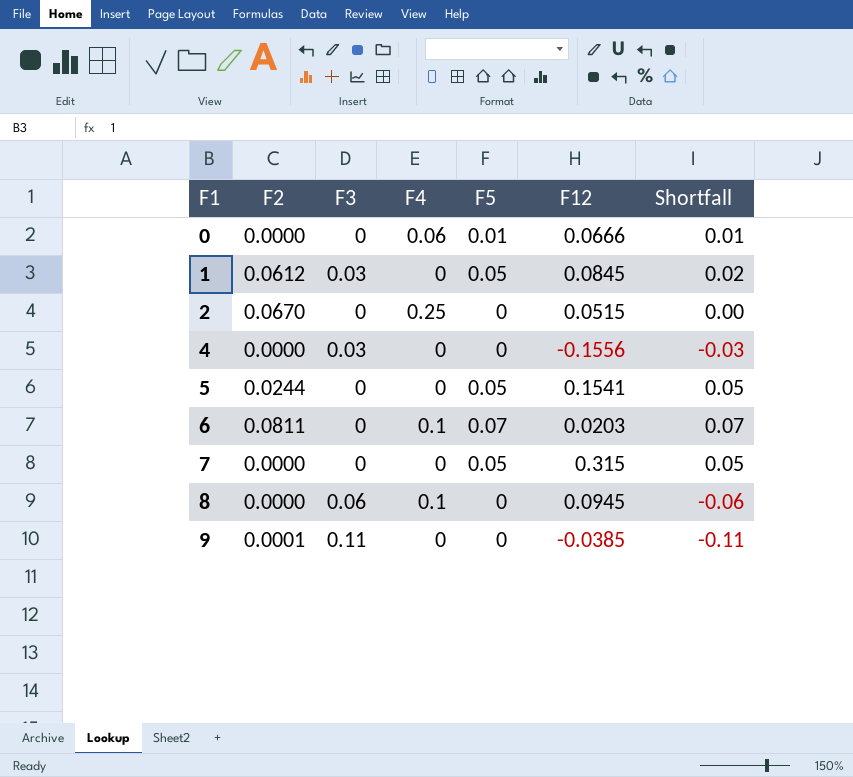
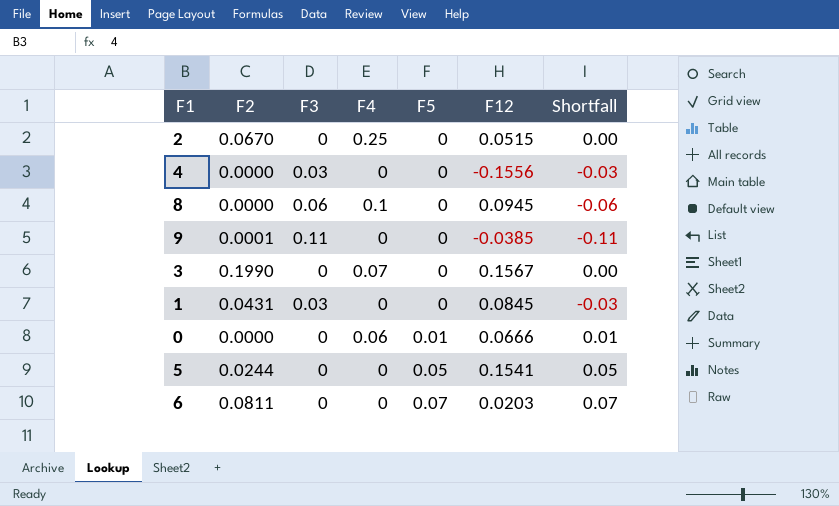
row order: F1 ascending -> F5 ascending
row 7: 0.0000 | 0 | 0 | 0.05 | 0.315 | 0.05 -> none
row 3: none -> 0.1990 | 0 | 0.07 | 0 | 0.1567 | 0.00
1 | F2: 0.0612 -> 0.0431
1 | F5: 0.05 -> 0
1 | Shortfall: 0.02 -> -0.03
6 | F4: 0.1 -> 0

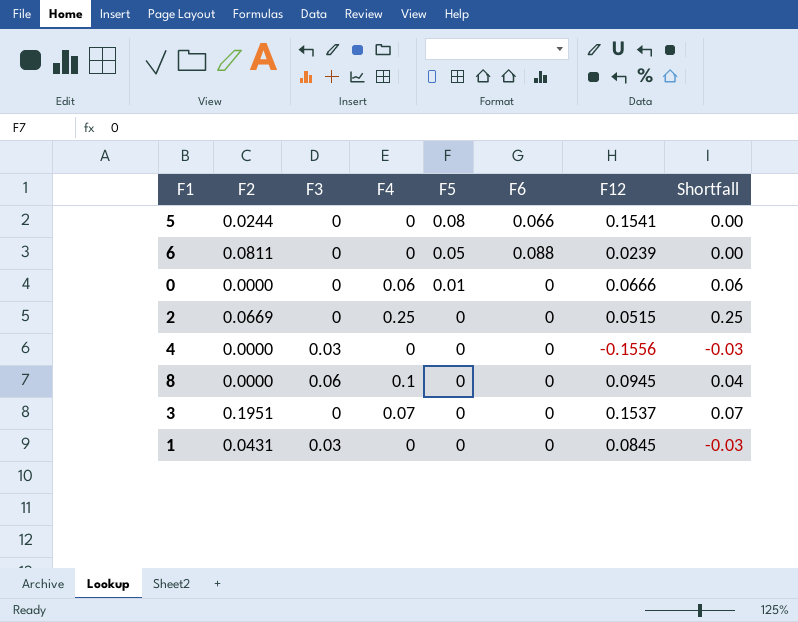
row order: F5 ascending -> F5 descending
column F6 | position: none -> 6
column Shortfall | formula: [F5] - [F3] -> [F4] - [F3]
row 9: 0.0001 | 0.11 | 0 | 0 | -0.0385 | -0.11 -> none
5 | F5: 0.05 -> 0.08
6 | F5: 0.07 -> 0.05
6 | F12: 0.0203 -> 0.0239
2 | F2: 0.0670 -> 0.0669
3 | F2: 0.1990 -> 0.1951
3 | F12: 0.1567 -> 0.1537

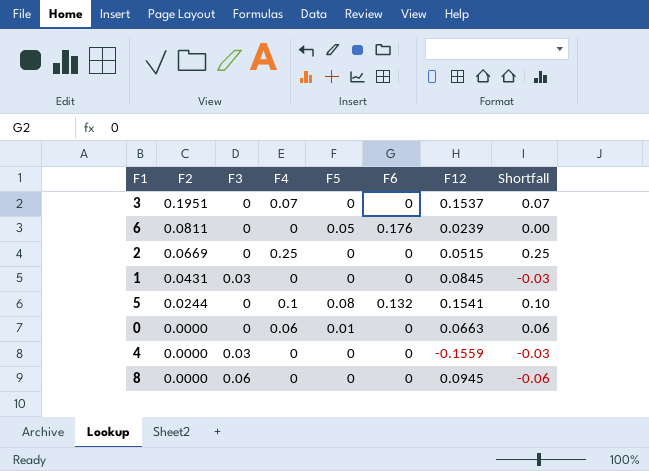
row order: F5 descending -> F2 descending
6 | F6: 0.088 -> 0.176
5 | F4: 0 -> 0.1
5 | F6: 0.066 -> 0.132
5 | Shortfall: 0.00 -> 0.10
0 | F12: 0.0666 -> 0.0663
4 | F12: -0.1556 -> -0.1559
8 | F4: 0.1 -> 0
8 | Shortfall: 0.04 -> -0.06

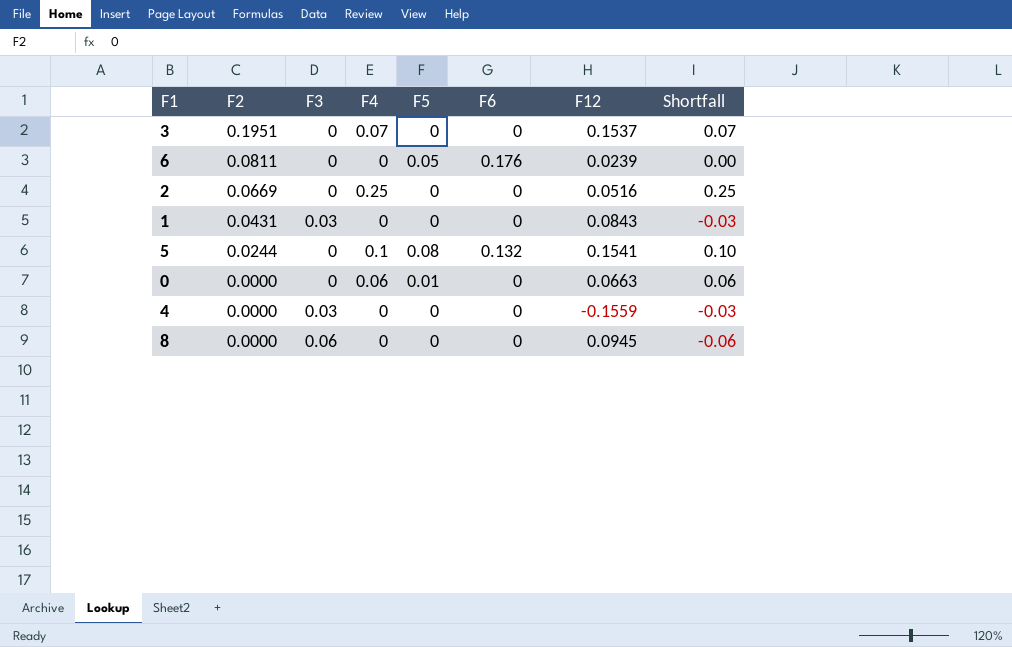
2 | F12: 0.0515 -> 0.0516
1 | F12: 0.0845 -> 0.0843

